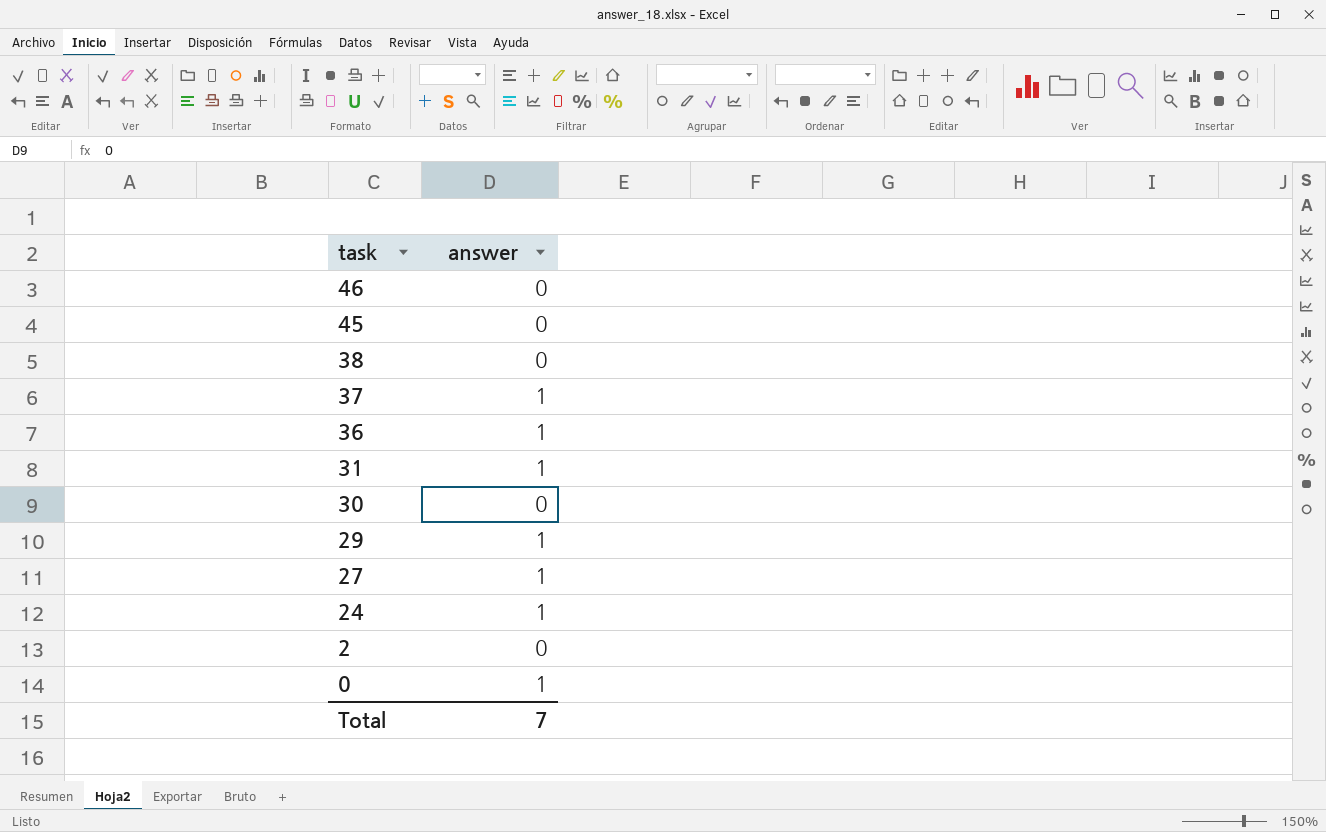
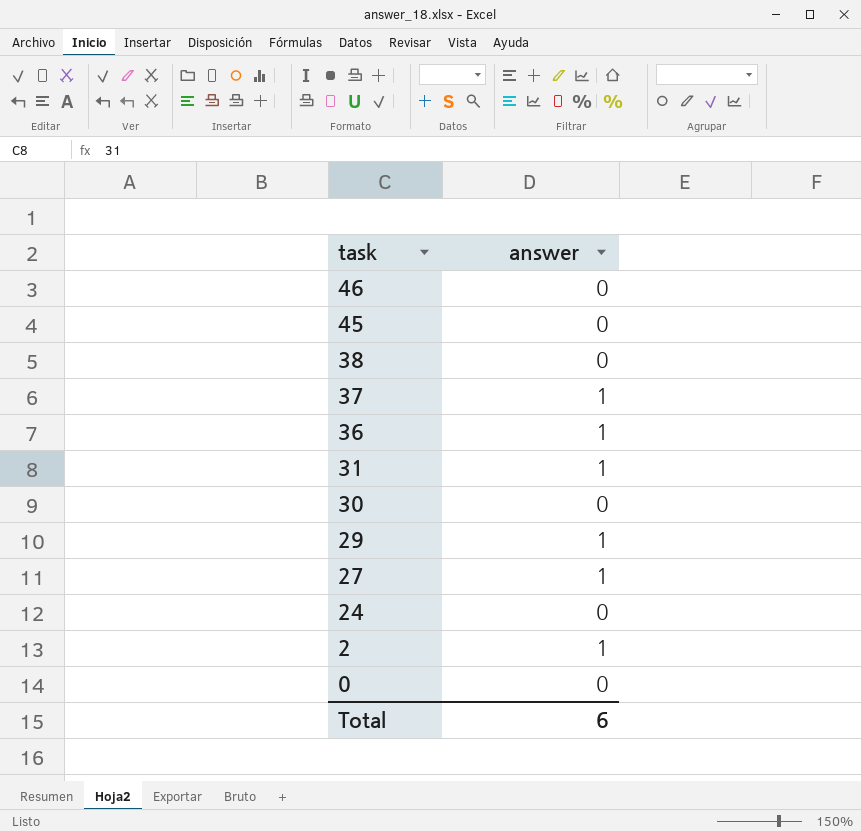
24 | answer: 1 -> 0
2 | answer: 0 -> 1
0 | answer: 1 -> 0
Total | answer: 7 -> 6

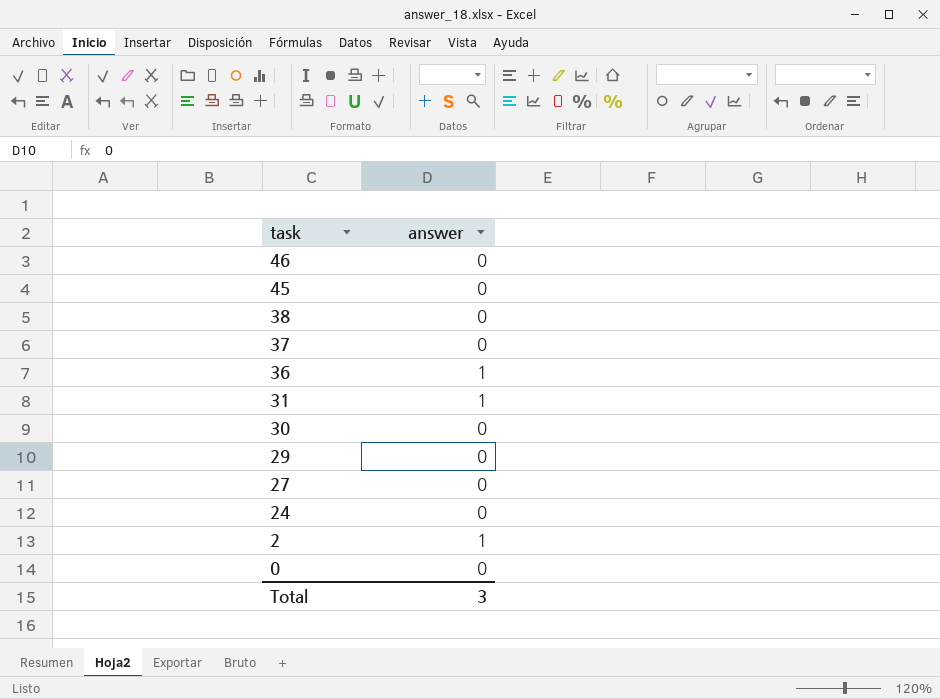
37 | answer: 1 -> 0
29 | answer: 1 -> 0
27 | answer: 1 -> 0
Total | answer: 6 -> 3

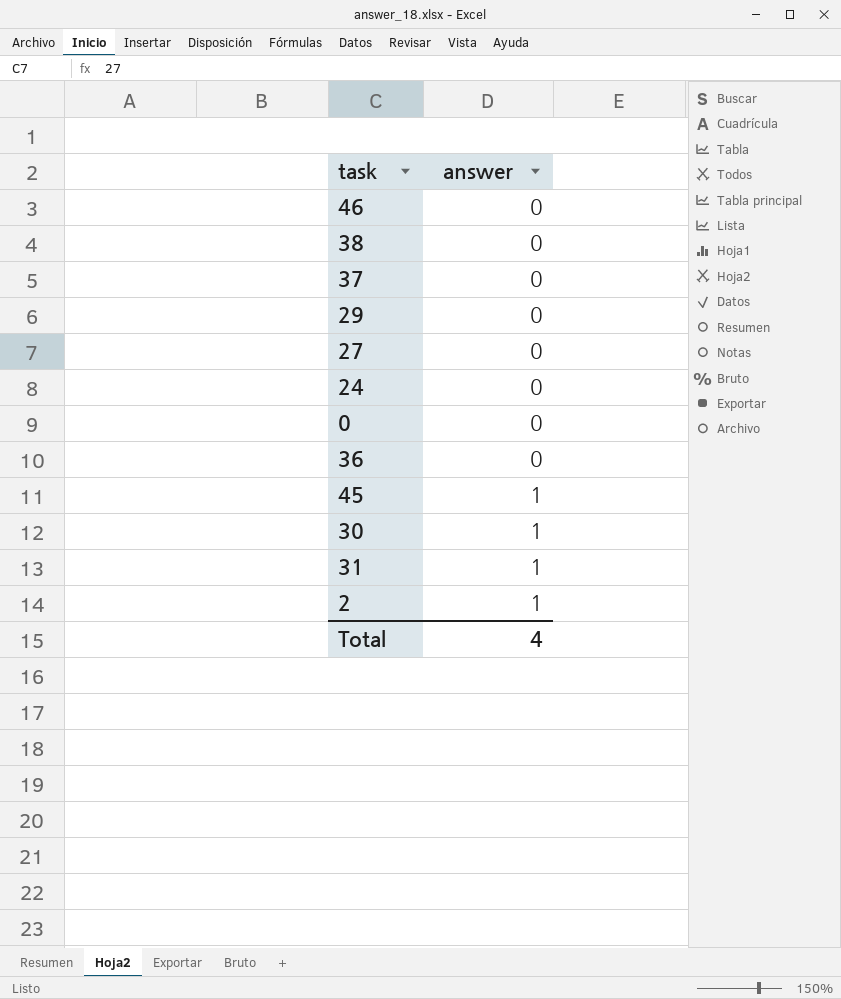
row order: task descending -> answer ascending
36 | answer: 1 -> 0
45 | answer: 0 -> 1
30 | answer: 0 -> 1
Total | answer: 3 -> 4

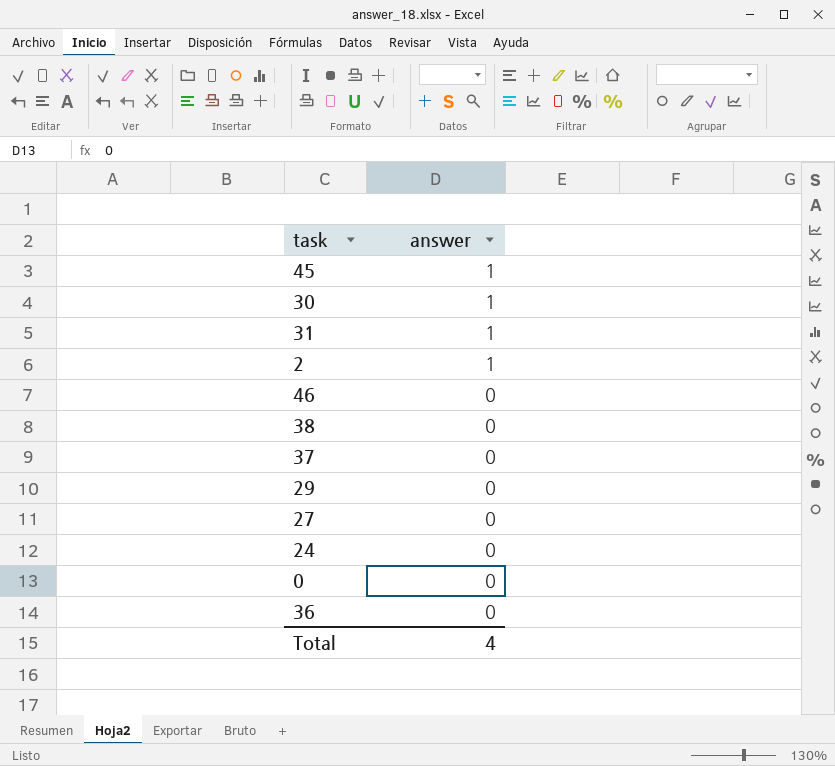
row order: answer ascending -> answer descending

